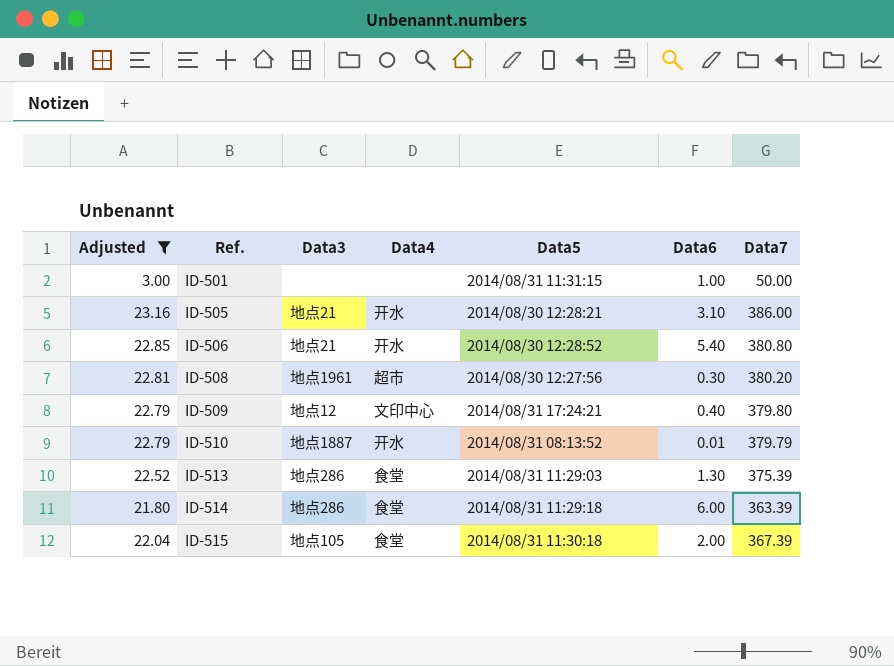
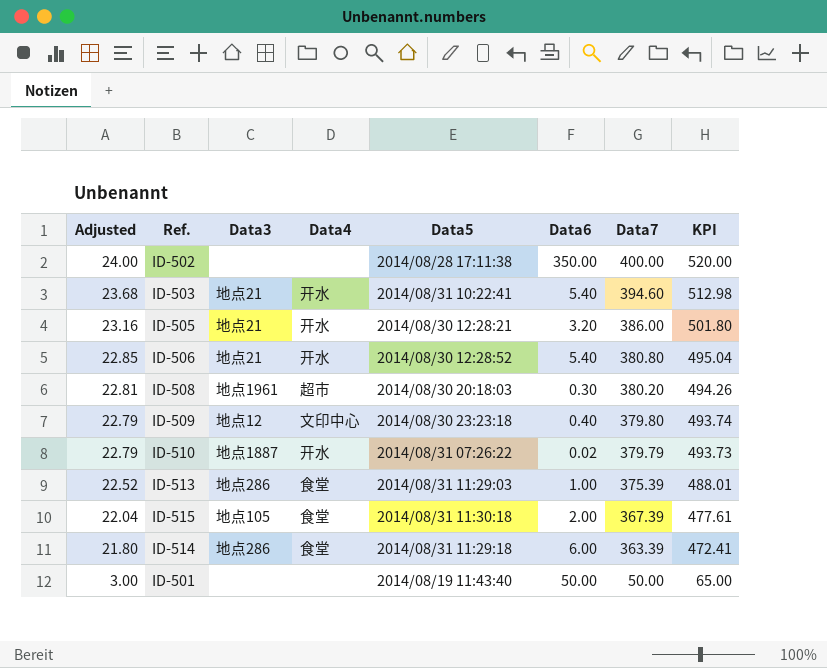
filter: Adjusted <= 23.16 -> none
row order: Ref. ascending -> Adjusted descending
column KPI | formula: none -> [Data7] * 1.3
ID-505 | Data6: 3.10 -> 3.20
ID-508 | Data5: 2014/08/30 12:27:56 -> 2014/08/30 20:18:03
ID-509 | Data5: 2014/08/31 17:24:21 -> 2014/08/30 23:23:18
ID-510 | Data5: 2014/08/31 08:13:52 -> 2014/08/31 07:26:22
ID-510 | Data6: 0.01 -> 0.02
ID-513 | Data6: 1.30 -> 1.00
ID-501 | Data5: 2014/08/31 11:31:15 -> 2014/08/19 11:43:40
ID-501 | Data6: 1.00 -> 50.00

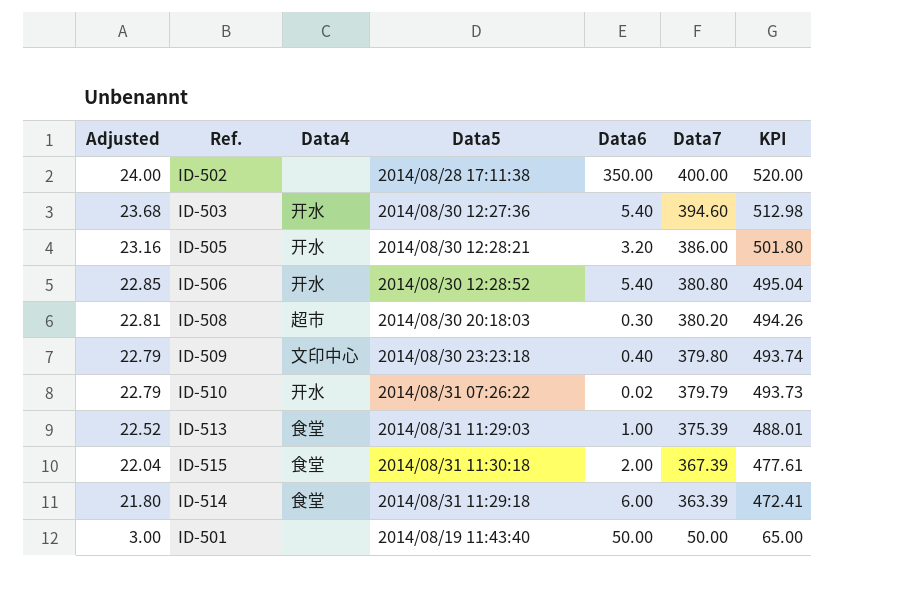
column Data3 | position: 3 -> none
ID-503 | Data5: 2014/08/31 10:22:41 -> 2014/08/30 12:27:36

